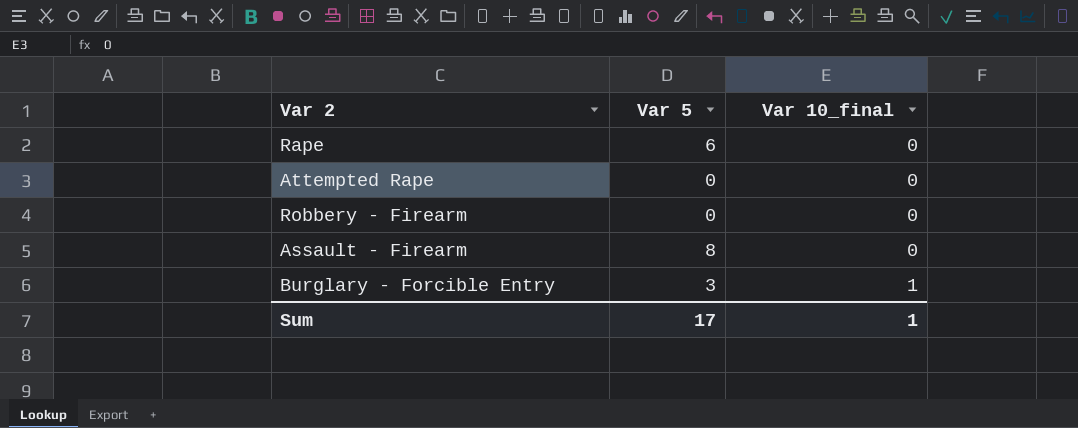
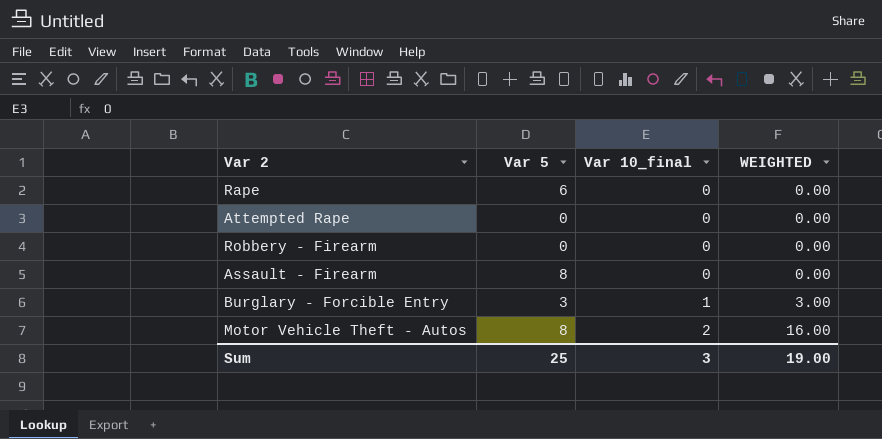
column WEIGHTED | formula: none -> [Var 5] * [Var 10_final]
row Motor Vehicle Theft - Autos: none -> 8 | 2 | 16.00
Sum | Var 5: 17 -> 25
Sum | Var 10_final: 1 -> 3

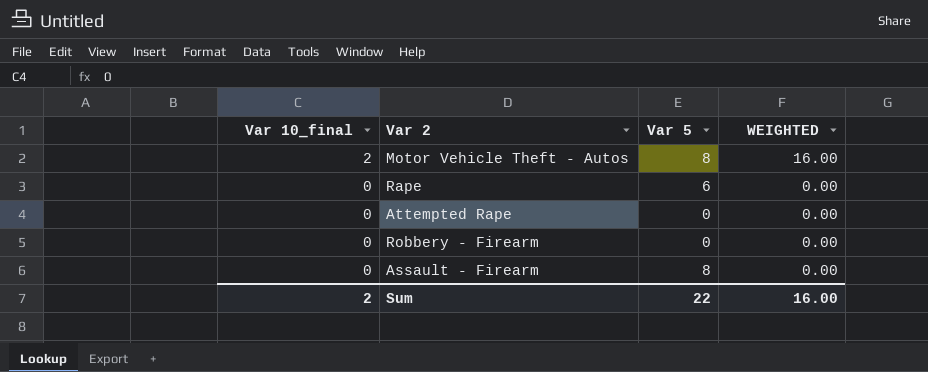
row order: Var 10_final ascending -> Var 10_final descending
column Var 10_final | position: 3 -> 1
row Burglary - Forcible Entry: 3 | 1 | 3.00 -> none
Sum | Var 10_final: 3 -> 2
Sum | Var 5: 25 -> 22
Sum | WEIGHTED: 19.00 -> 16.00

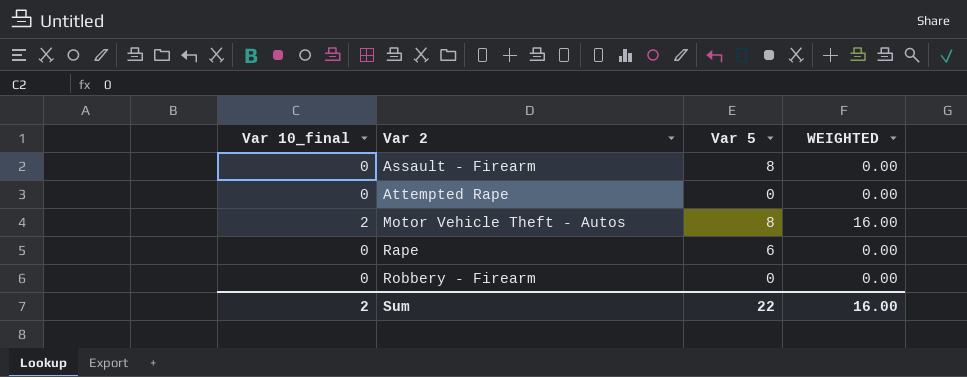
row order: Var 10_final descending -> Var 2 ascending

